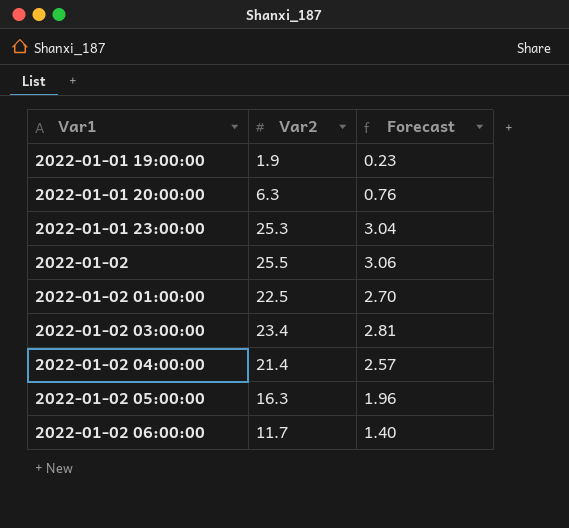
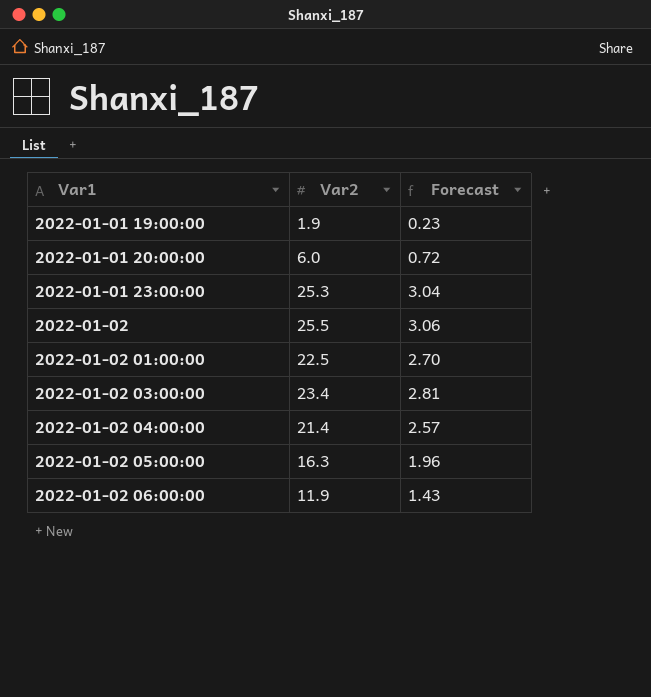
2022-01-01 20:00:00 | Var2: 6.3 -> 6.0
2022-01-01 20:00:00 | Forecast: 0.76 -> 0.72
2022-01-02 06:00:00 | Var2: 11.7 -> 11.9
2022-01-02 06:00:00 | Forecast: 1.40 -> 1.43

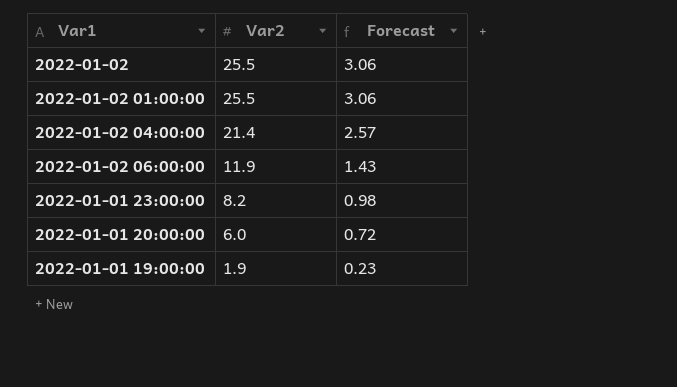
row order: Var1 ascending -> Var2 descending
row 2022-01-02 03:00:00: 23.4 | 2.81 -> none
row 2022-01-02 05:00:00: 16.3 | 1.96 -> none
2022-01-02 01:00:00 | Var2: 22.5 -> 25.5
2022-01-02 01:00:00 | Forecast: 2.70 -> 3.06
2022-01-01 23:00:00 | Var2: 25.3 -> 8.2
2022-01-01 23:00:00 | Forecast: 3.04 -> 0.98

